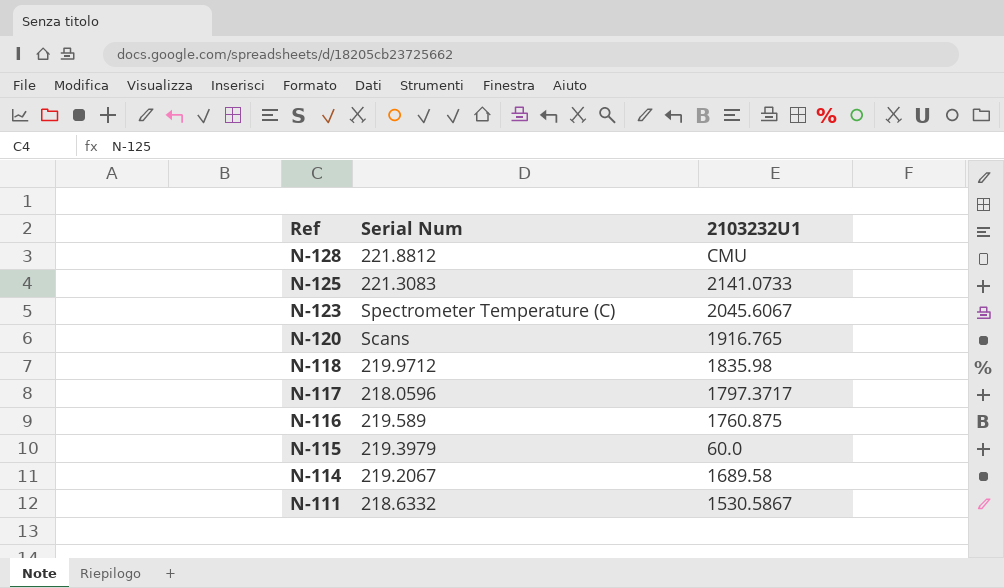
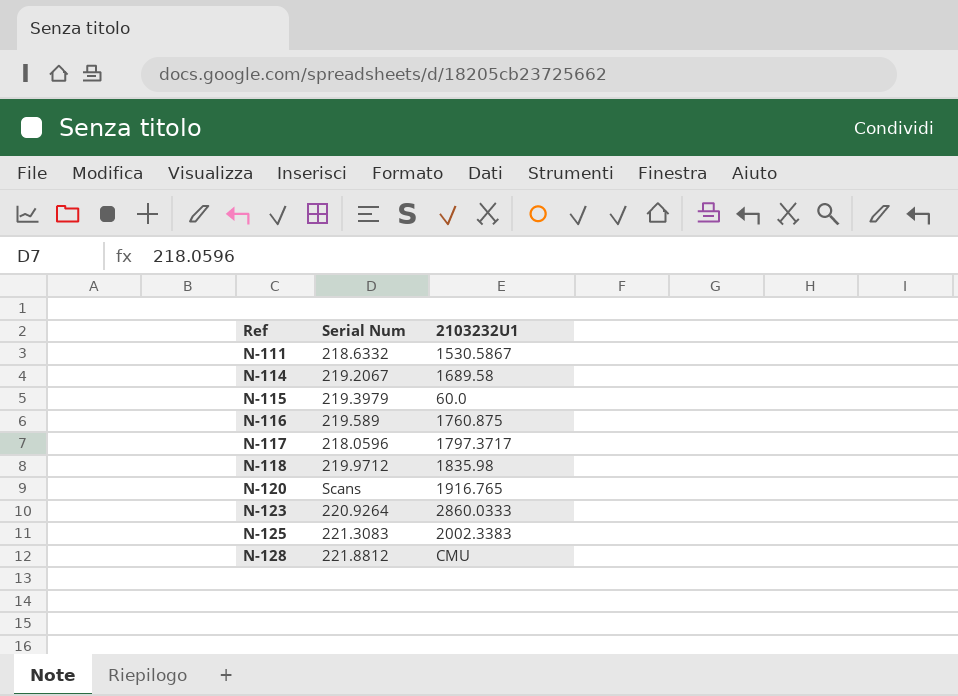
row order: Ref descending -> Ref ascending
N-123 | Serial Num: Spectrometer Temperature (C) -> 220.9264
N-123 | 2103232U1: 2045.6067 -> 2860.0333
N-125 | 2103232U1: 2141.0733 -> 2002.3383

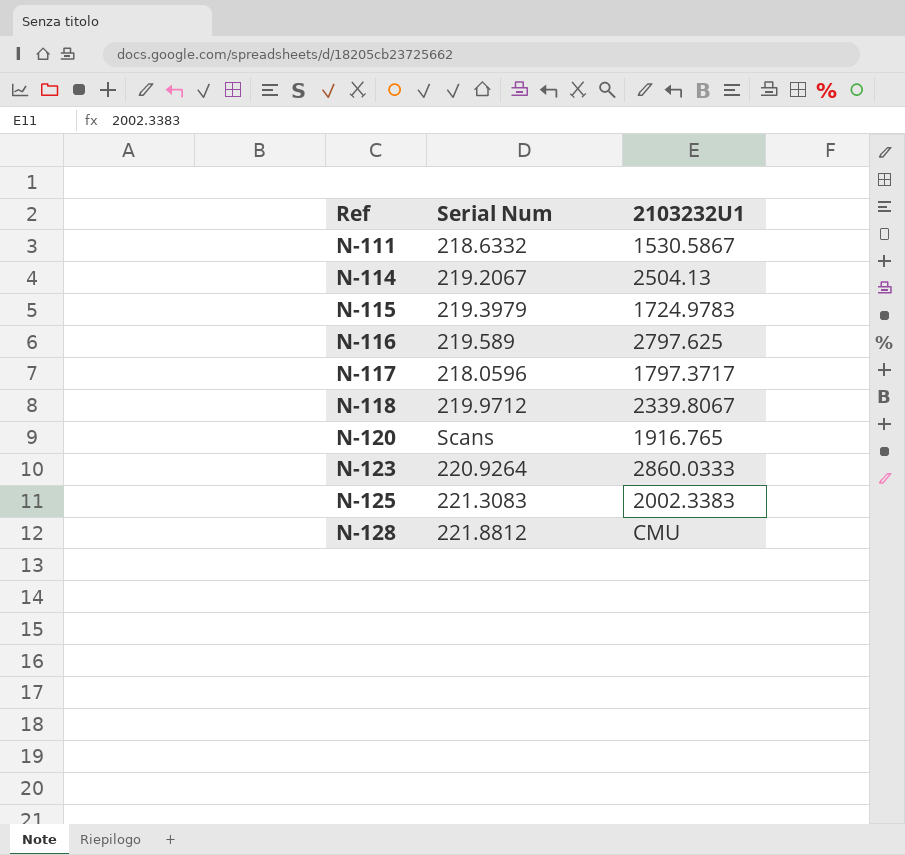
N-114 | 2103232U1: 1689.58 -> 2504.13
N-115 | 2103232U1: 60.0 -> 1724.9783
N-116 | 2103232U1: 1760.875 -> 2797.625
N-118 | 2103232U1: 1835.98 -> 2339.8067

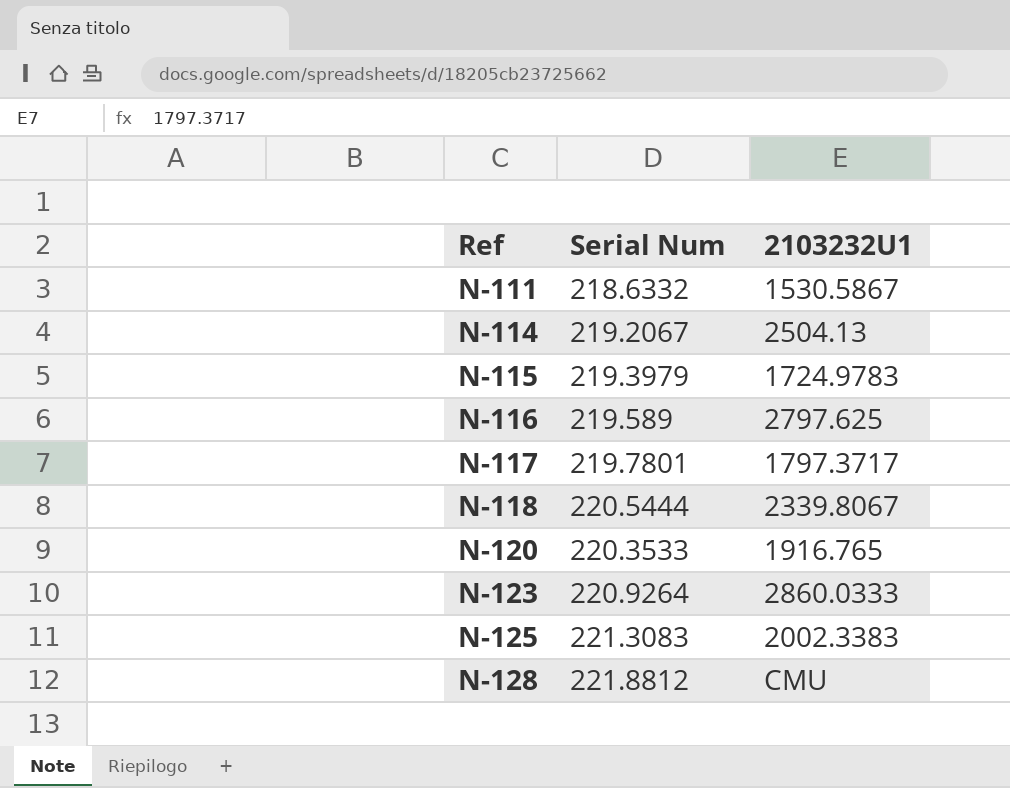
N-117 | Serial Num: 218.0596 -> 219.7801
N-118 | Serial Num: 219.9712 -> 220.5444
N-120 | Serial Num: Scans -> 220.3533

